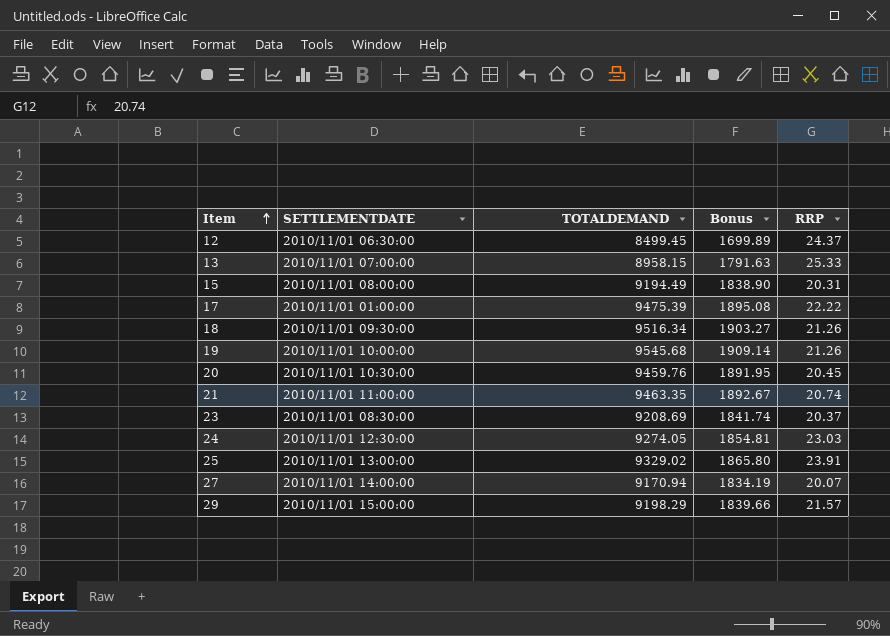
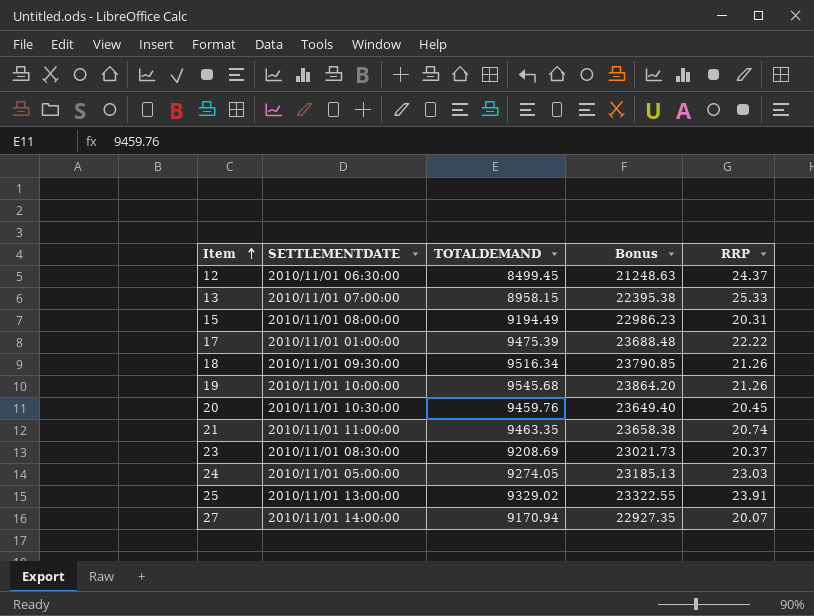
column Bonus | formula: [TOTALDEMAND] * 0.2 -> [TOTALDEMAND] * 2.5
row 29: 2010/11/01 15:00:00 | 9198.29 | 1839.66 | 21.57 -> none
24 | SETTLEMENTDATE: 2010/11/01 12:30:00 -> 2010/11/01 05:00:00

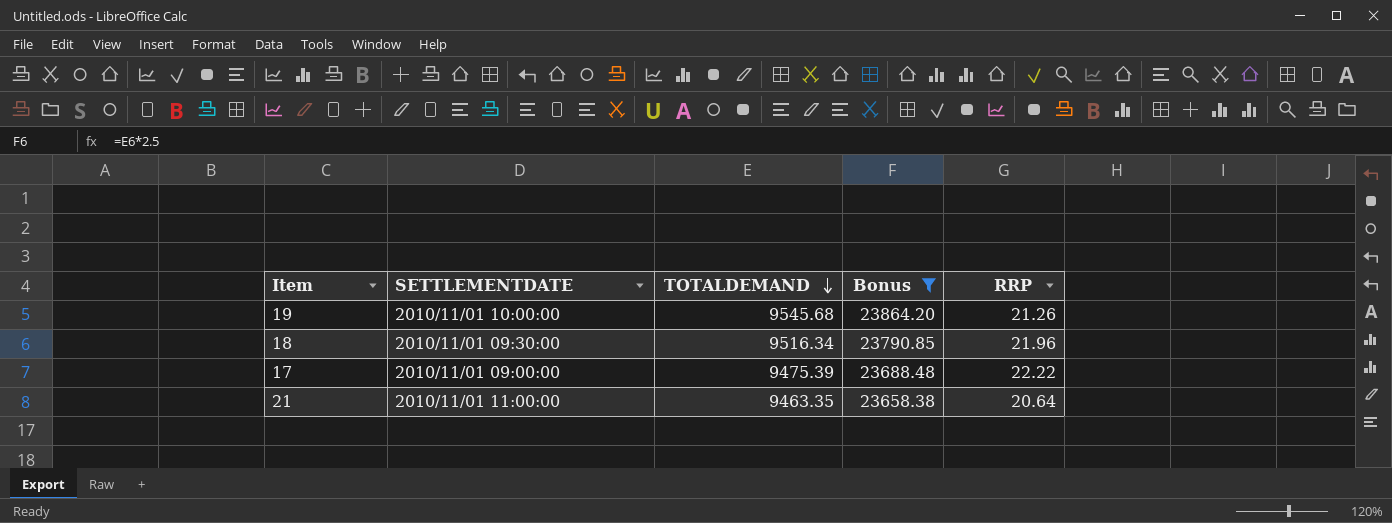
filter: none -> Bonus >= 23658.38
row order: Item ascending -> TOTALDEMAND descending
18 | RRP: 21.26 -> 21.96
17 | SETTLEMENTDATE: 2010/11/01 01:00:00 -> 2010/11/01 09:00:00
21 | RRP: 20.74 -> 20.64

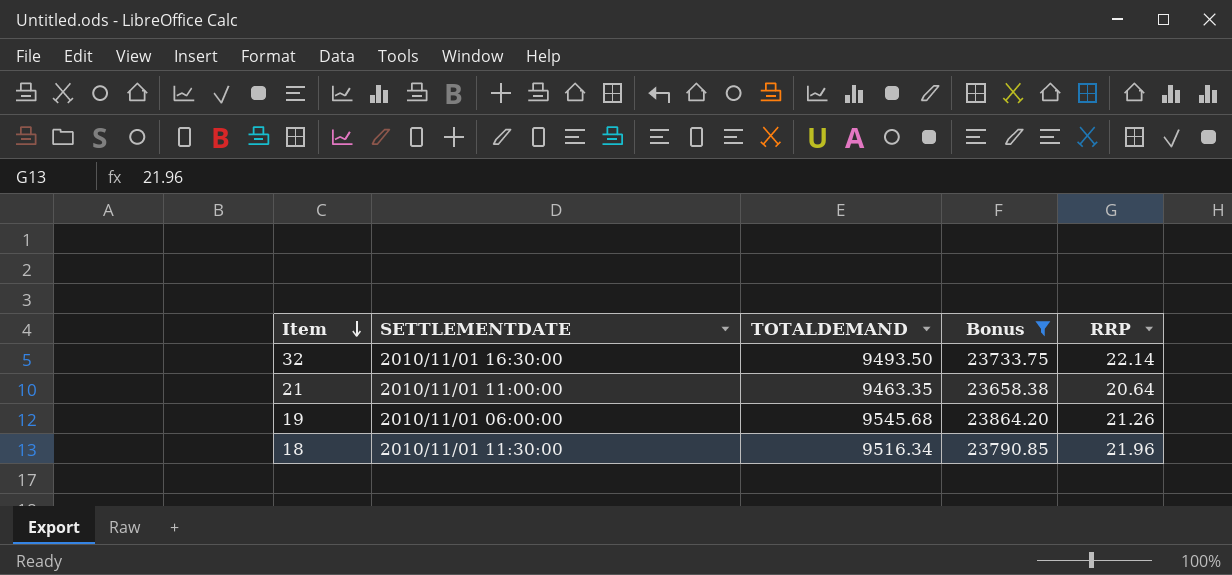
row order: TOTALDEMAND descending -> Item descending
row 17: 2010/11/01 09:00:00 | 9475.39 | 23688.48 | 22.22 -> none
row 32: none -> 2010/11/01 16:30:00 | 9493.50 | 23733.75 | 22.14
19 | SETTLEMENTDATE: 2010/11/01 10:00:00 -> 2010/11/01 06:00:00
18 | SETTLEMENTDATE: 2010/11/01 09:30:00 -> 2010/11/01 11:30:00

